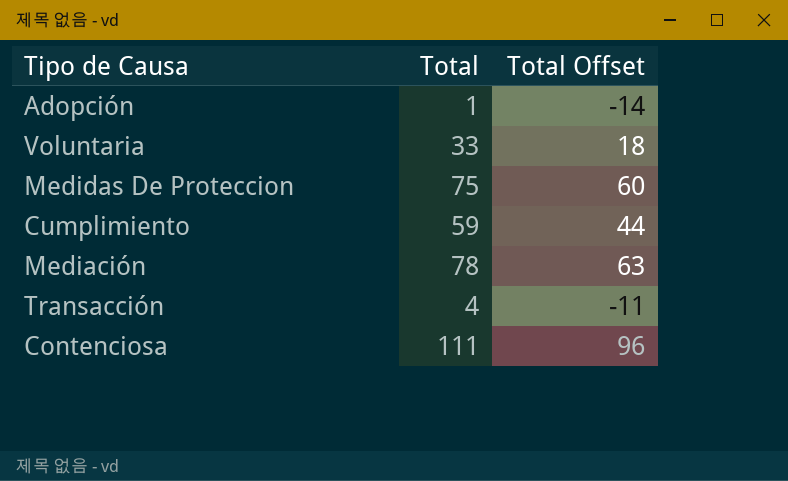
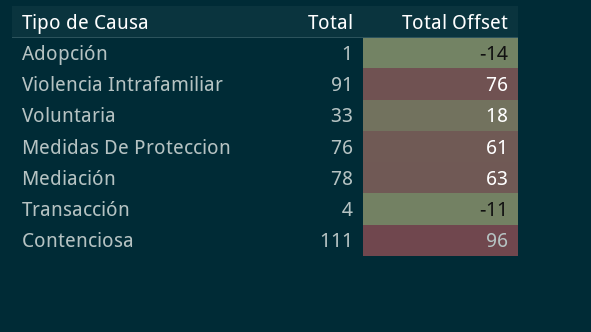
row Cumplimiento: 59 | 44 -> none
row Violencia Intrafamiliar: none -> 91 | 76
Medidas De Proteccion | Total: 75 -> 76
Medidas De Proteccion | Total Offset: 60 -> 61

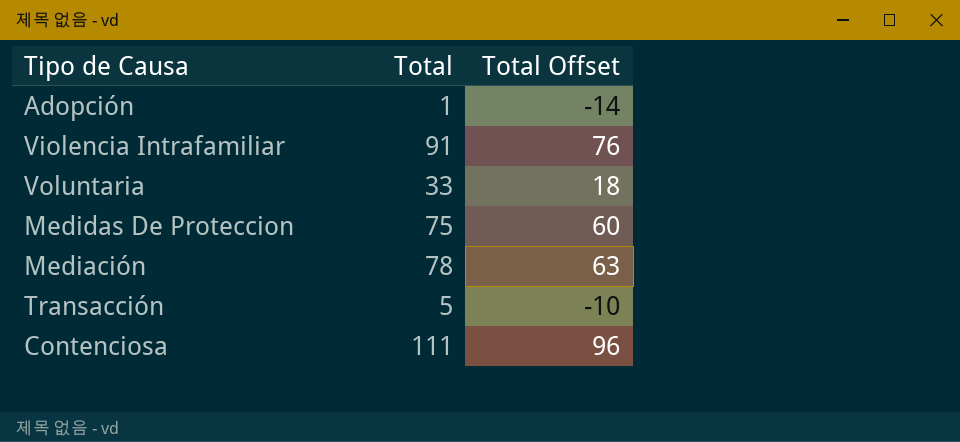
Medidas De Proteccion | Total: 76 -> 75
Medidas De Proteccion | Total Offset: 61 -> 60
Transacción | Total: 4 -> 5
Transacción | Total Offset: -11 -> -10

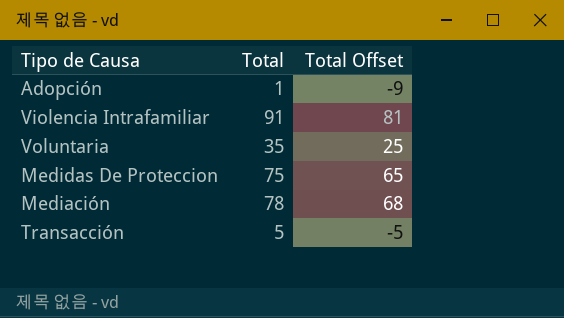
column Total Offset | formula: [Total] - 15 -> [Total] - 10
row Contenciosa: 111 | 96 -> none
Voluntaria | Total: 33 -> 35

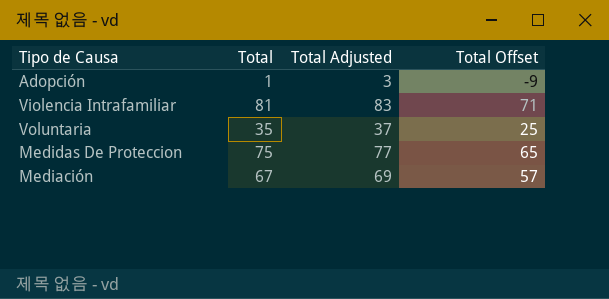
column Total Adjusted | formula: none -> [Total] + 2
row Transacción: 5 | -5 -> none
Violencia Intrafamiliar | Total: 91 -> 81
Violencia Intrafamiliar | Total Offset: 81 -> 71
Mediación | Total: 78 -> 67
Mediación | Total Offset: 68 -> 57

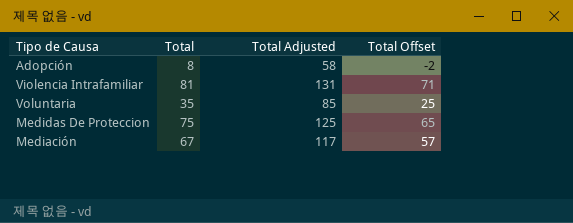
column Total Adjusted | formula: [Total] + 2 -> [Total] + 50
Adopción | Total: 1 -> 8
Adopción | Total Offset: -9 -> -2

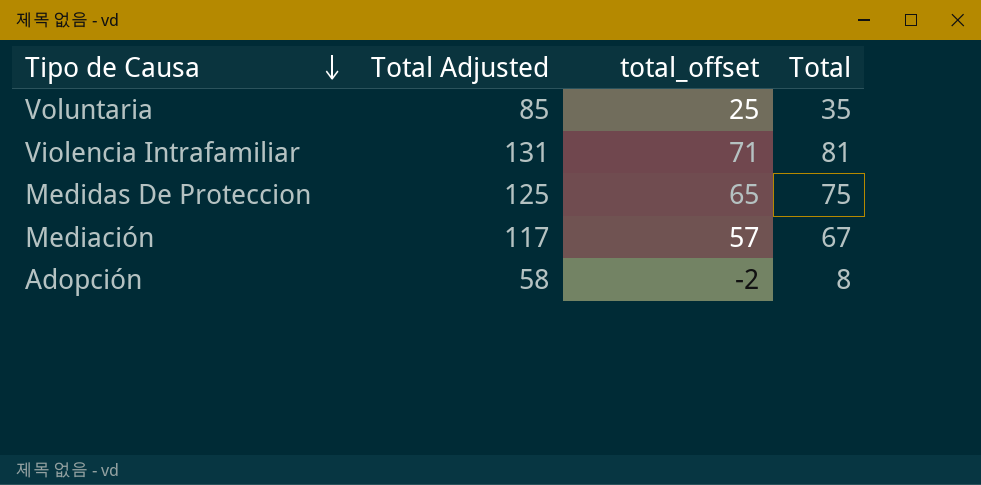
row order: none -> Tipo de Causa descending
column name: Total Offset -> total_offset
column Total | position: 2 -> 4

